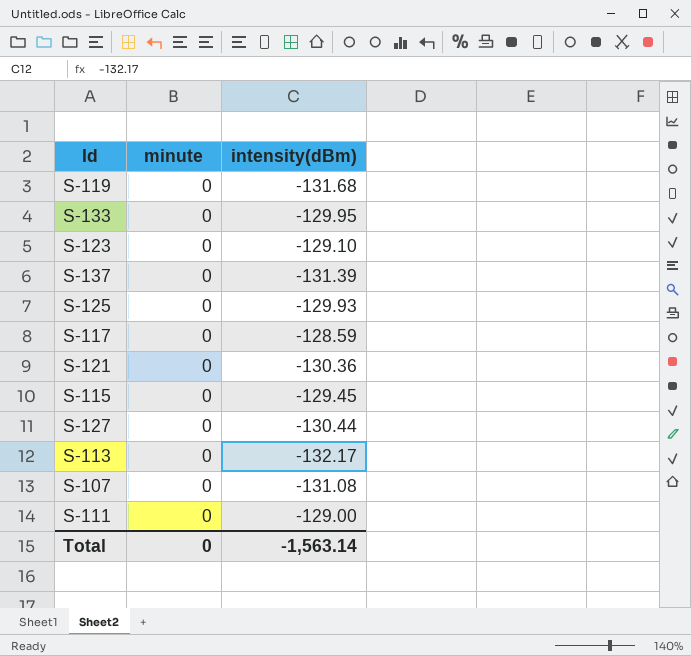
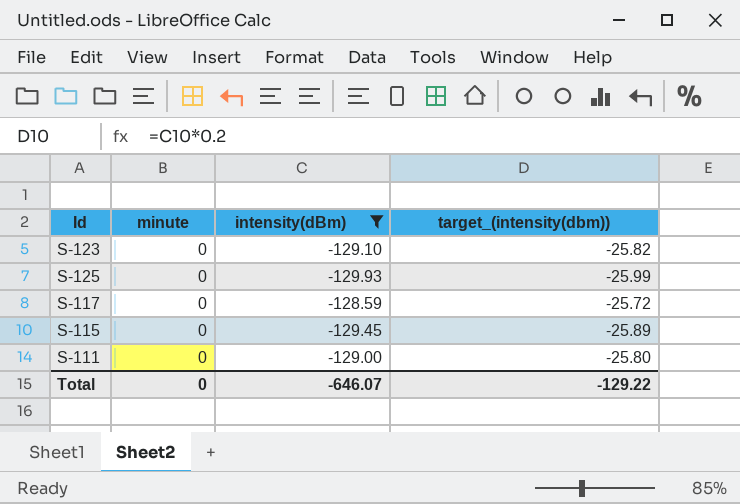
filter: none -> intensity(dBm) >= -129.93
column target_(intensity(dbm)) | formula: none -> [intensity(dBm)] * 0.2
Total | intensity(dBm): -1,563.14 -> -646.07

